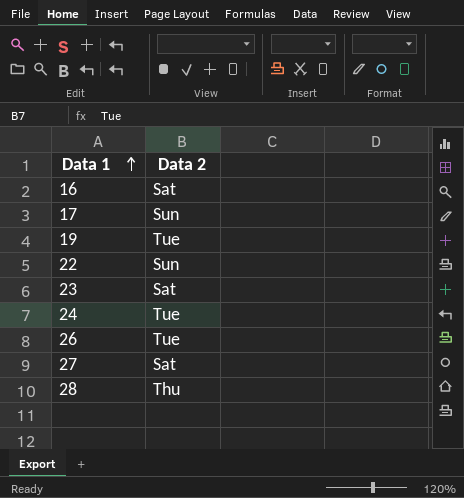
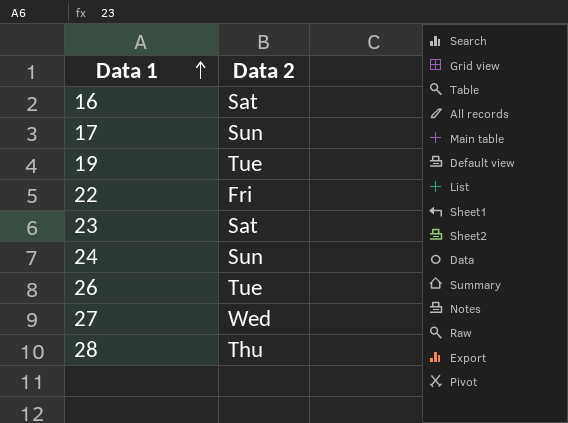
22 | Data 2: Sun -> Fri
24 | Data 2: Tue -> Sun
27 | Data 2: Sat -> Wed

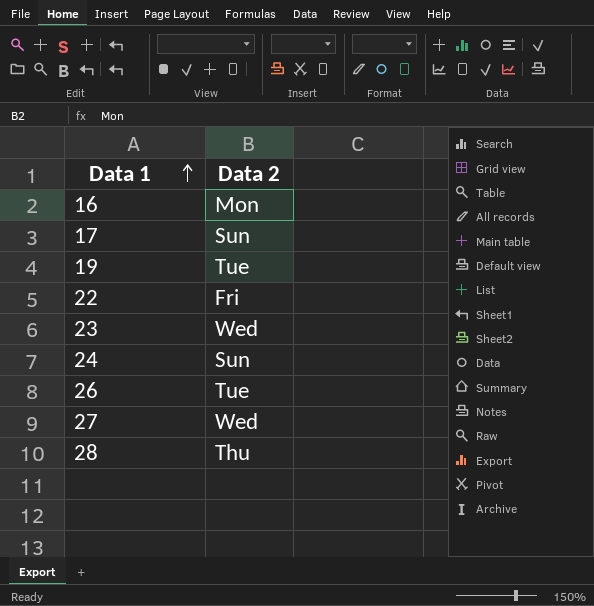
16 | Data 2: Sat -> Mon
23 | Data 2: Sat -> Wed

